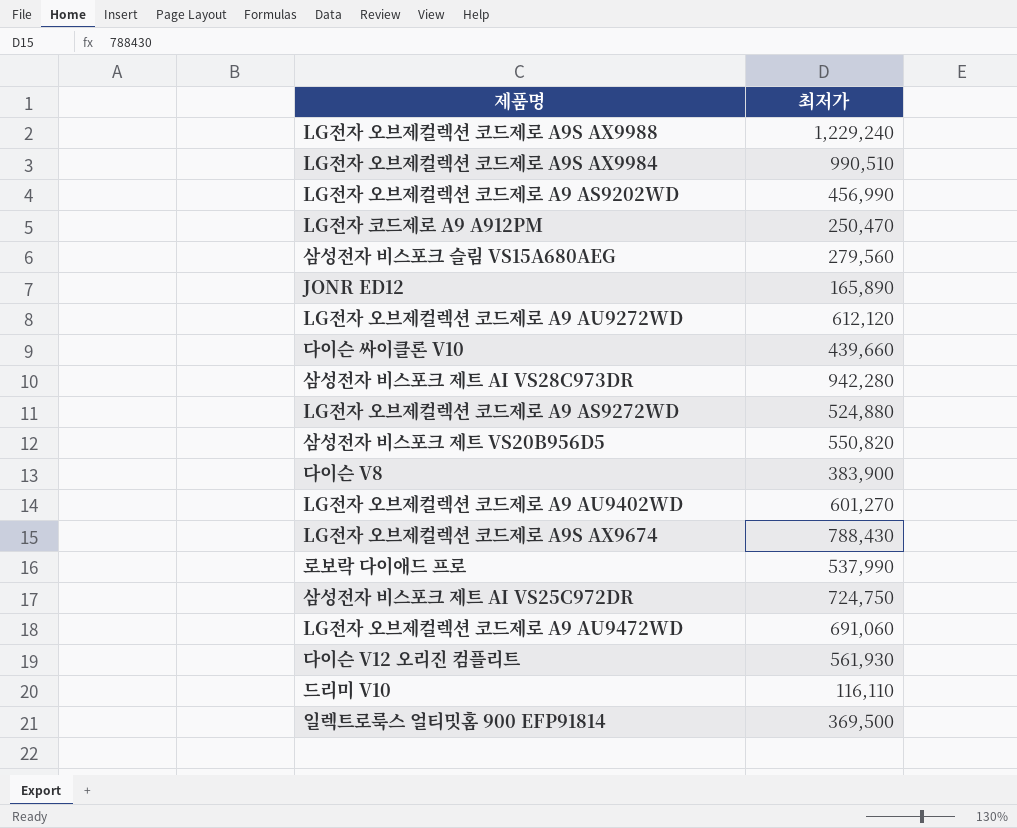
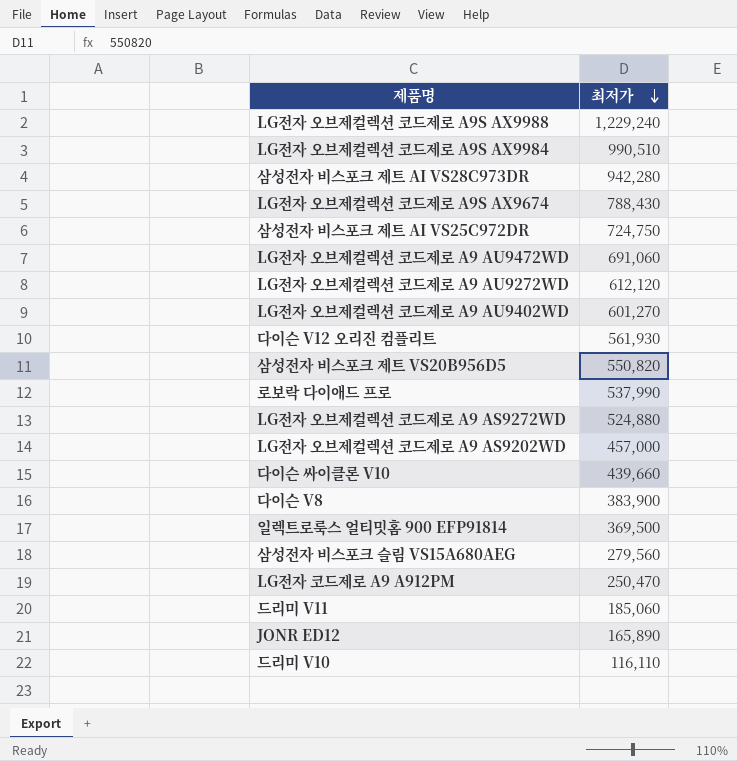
row order: none -> 최저가 descending
LG전자 오브제컬렉션 코드제로 A9 AS9202WD | 최저가: 456,990 -> 457,000
row 드리미 V11: none -> 185,060

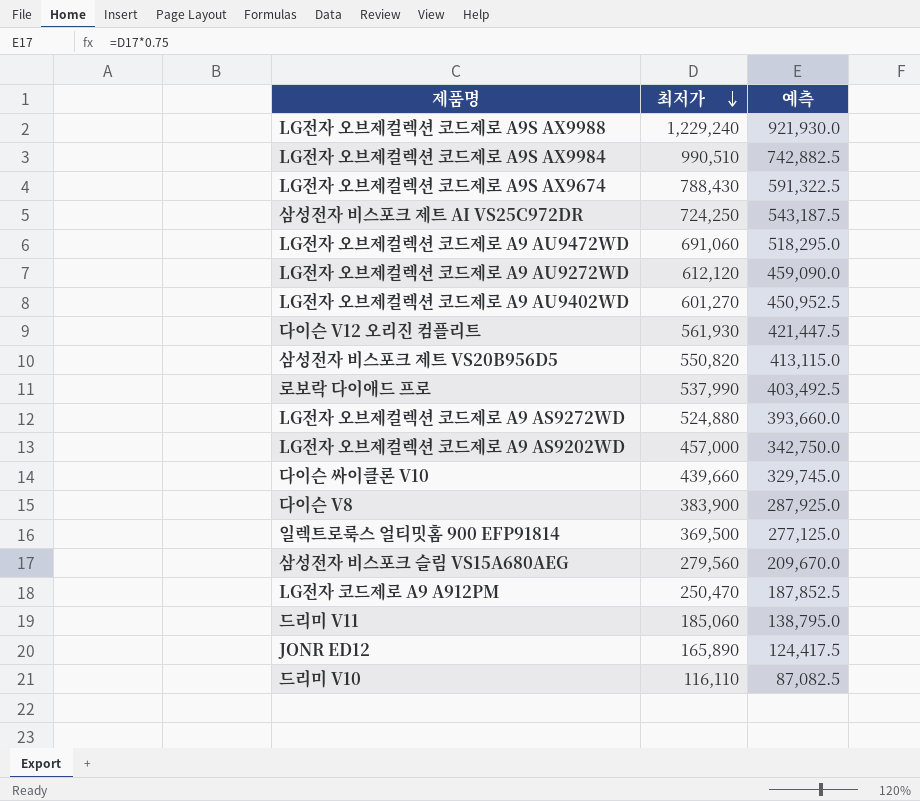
column 예측 | formula: none -> [최저가] * 0.75
row 삼성전자 비스포크 제트 AI VS28C973DR: 942,280 -> none
삼성전자 비스포크 제트 AI VS25C972DR | 최저가: 724,750 -> 724,250

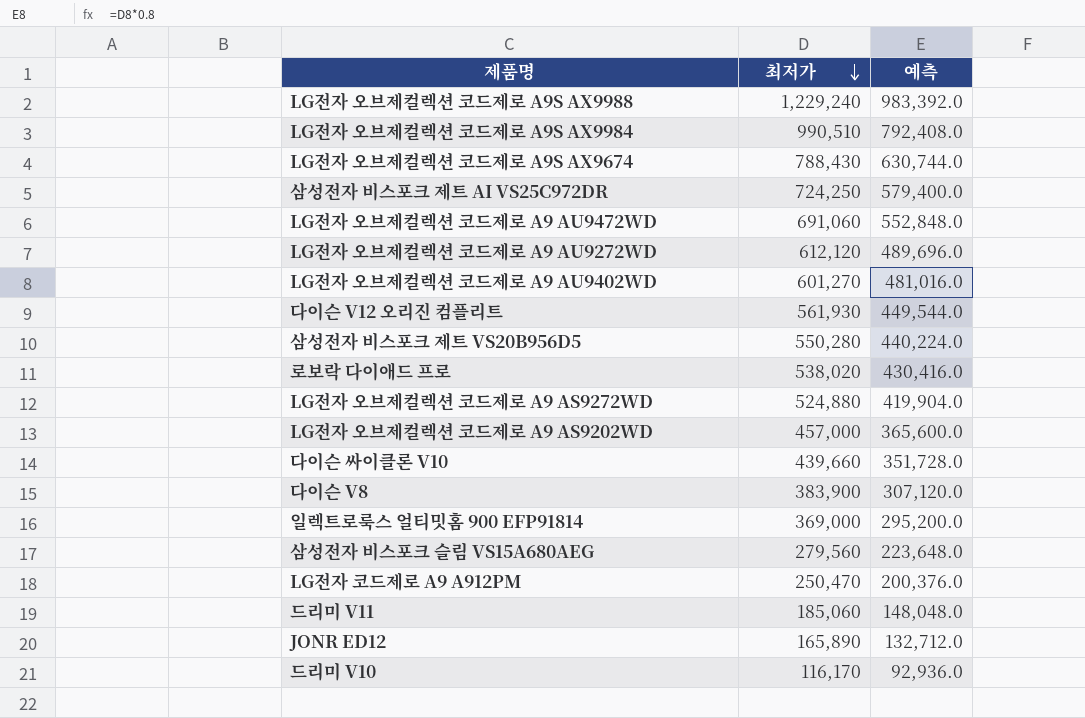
column 예측 | formula: [최저가] * 0.75 -> [최저가] * 0.8
삼성전자 비스포크 제트 VS20B956D5 | 최저가: 550,820 -> 550,280
로보락 다이애드 프로 | 최저가: 537,990 -> 538,020
일렉트로룩스 얼티밋홈 900 EFP91814 | 최저가: 369,500 -> 369,000
드리미 V10 | 최저가: 116,110 -> 116,170

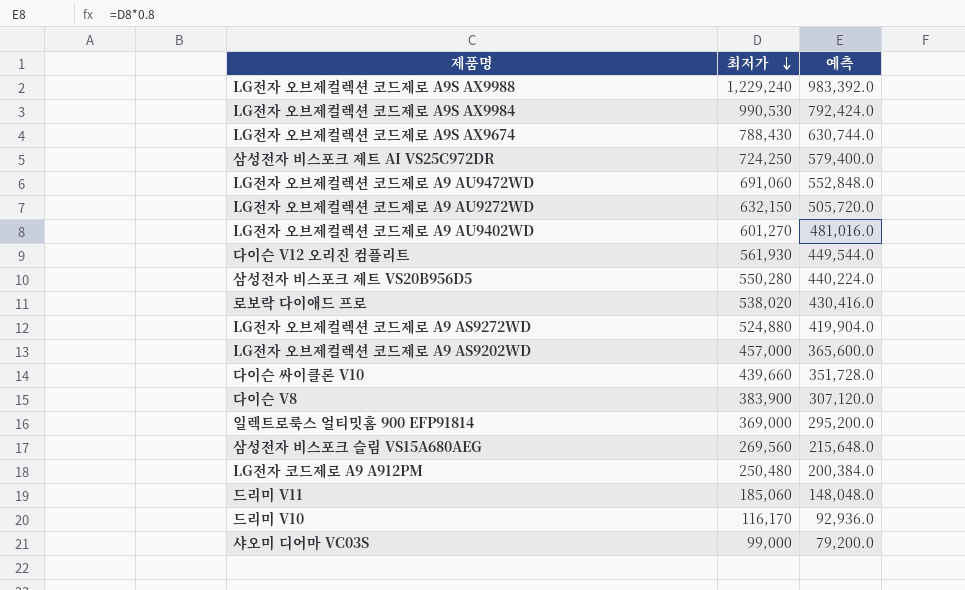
row JONR ED12: 165,890 | 132,712.0 -> none
LG전자 오브제컬렉션 코드제로 A9S AX9984 | 최저가: 990,510 -> 990,530
LG전자 오브제컬렉션 코드제로 A9S AX9984 | 예측: 792,408.0 -> 792,424.0
LG전자 오브제컬렉션 코드제로 A9 AU9272WD | 최저가: 612,120 -> 632,150
LG전자 오브제컬렉션 코드제로 A9 AU9272WD | 예측: 489,696.0 -> 505,720.0
삼성전자 비스포크 슬림 VS15A680AEG | 최저가: 279,560 -> 269,560
삼성전자 비스포크 슬림 VS15A680AEG | 예측: 223,648.0 -> 215,648.0
LG전자 코드제로 A9 A912PM | 최저가: 250,470 -> 250,480
LG전자 코드제로 A9 A912PM | 예측: 200,376.0 -> 200,384.0
row 샤오미 디어마 VC03S: none -> 99,000 | 79,200.0

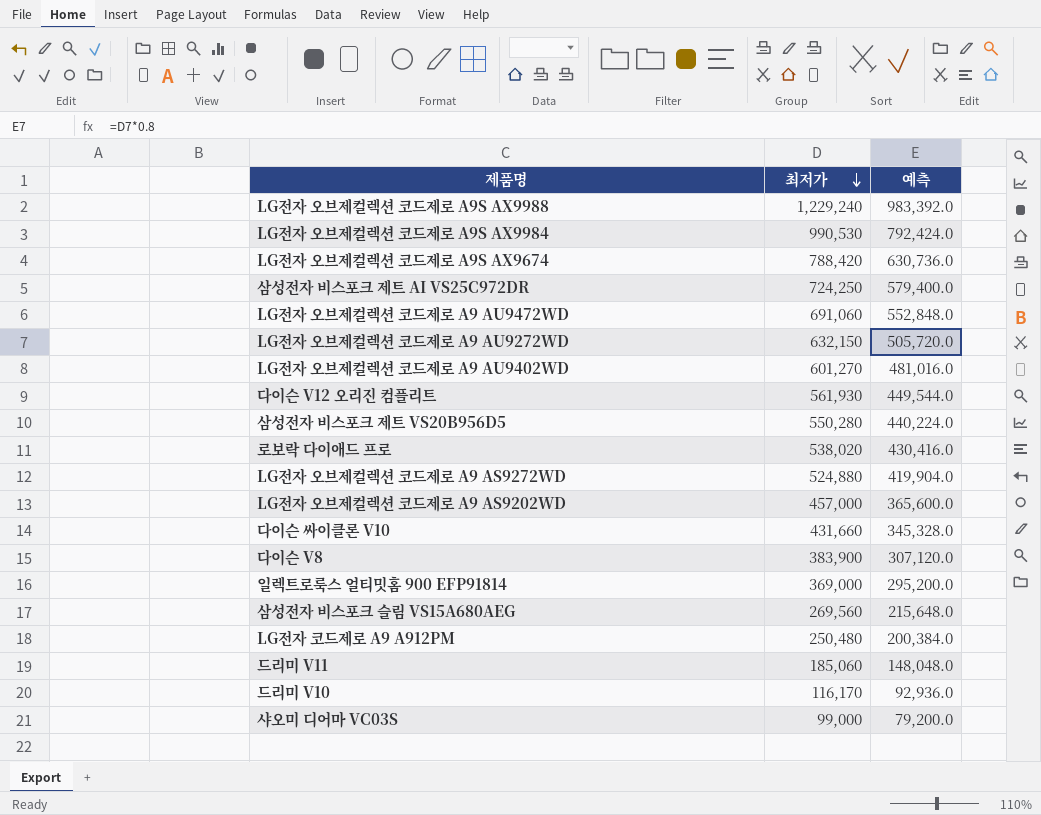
LG전자 오브제컬렉션 코드제로 A9S AX9674 | 최저가: 788,430 -> 788,420
LG전자 오브제컬렉션 코드제로 A9S AX9674 | 예측: 630,744.0 -> 630,736.0
다이슨 싸이클론 V10 | 최저가: 439,660 -> 431,660
다이슨 싸이클론 V10 | 예측: 351,728.0 -> 345,328.0

